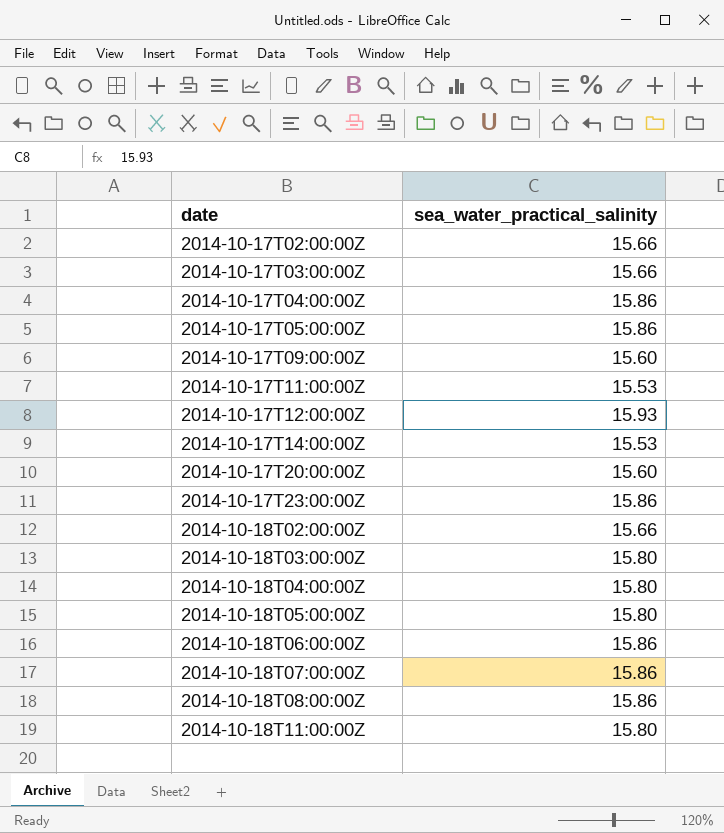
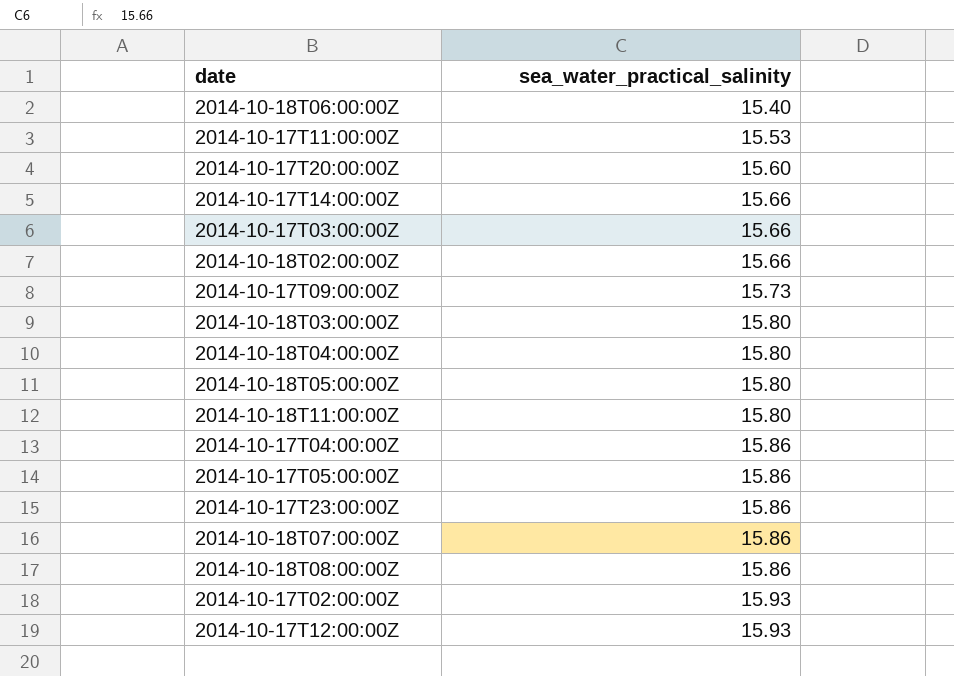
row order: date ascending -> sea_water_practical_salinity ascending
2014-10-18T06:00:00Z | sea_water_practical_salinity: 15.86 -> 15.40
2014-10-17T14:00:00Z | sea_water_practical_salinity: 15.53 -> 15.66
2014-10-17T09:00:00Z | sea_water_practical_salinity: 15.60 -> 15.73
2014-10-17T02:00:00Z | sea_water_practical_salinity: 15.66 -> 15.93

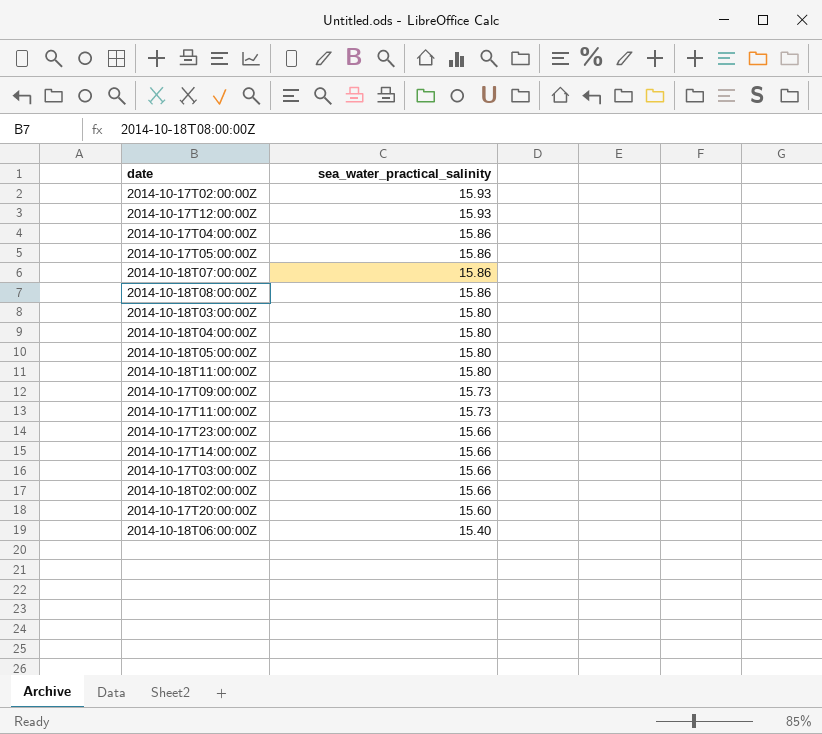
row order: sea_water_practical_salinity ascending -> sea_water_practical_salinity descending
2014-10-17T11:00:00Z | sea_water_practical_salinity: 15.53 -> 15.73
2014-10-17T23:00:00Z | sea_water_practical_salinity: 15.86 -> 15.66

